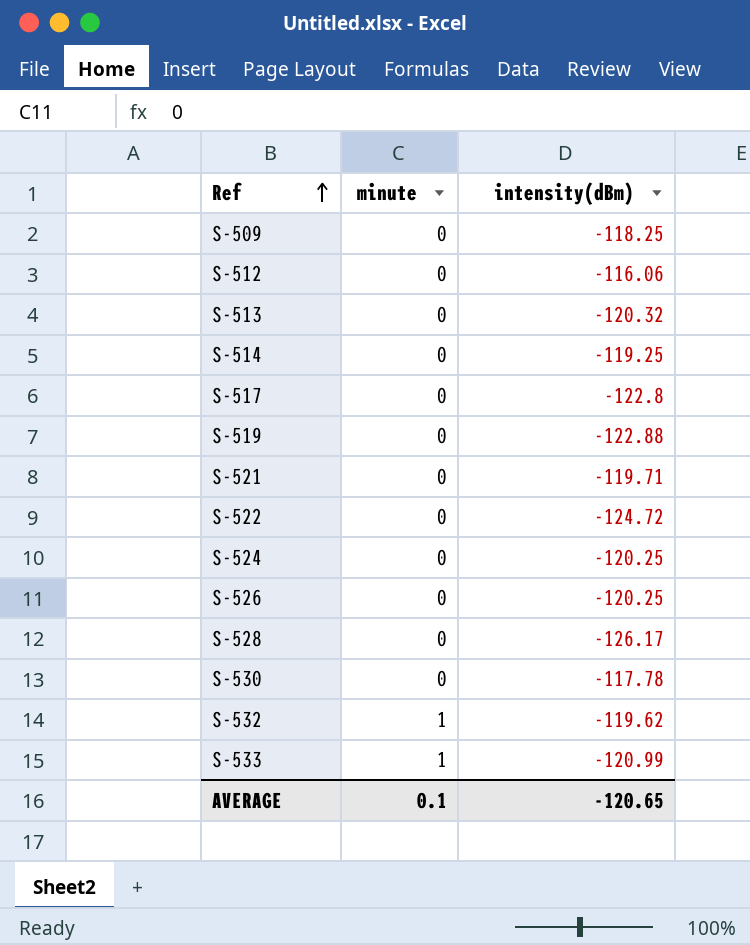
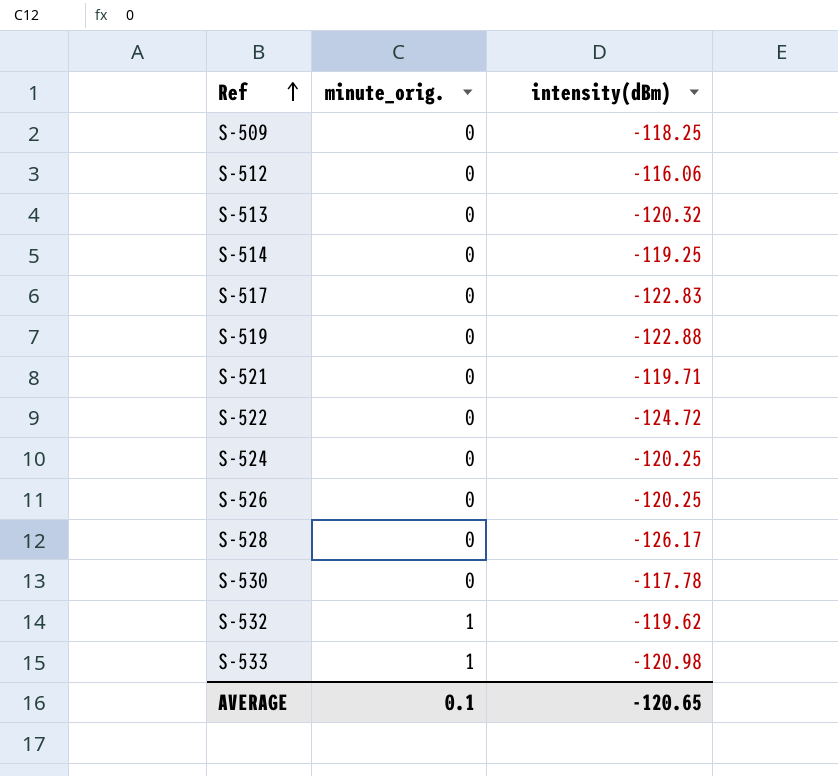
column name: minute -> minute_orig.
S-517 | intensity(dBm): -122.8 -> -122.83
S-533 | intensity(dBm): -120.99 -> -120.98

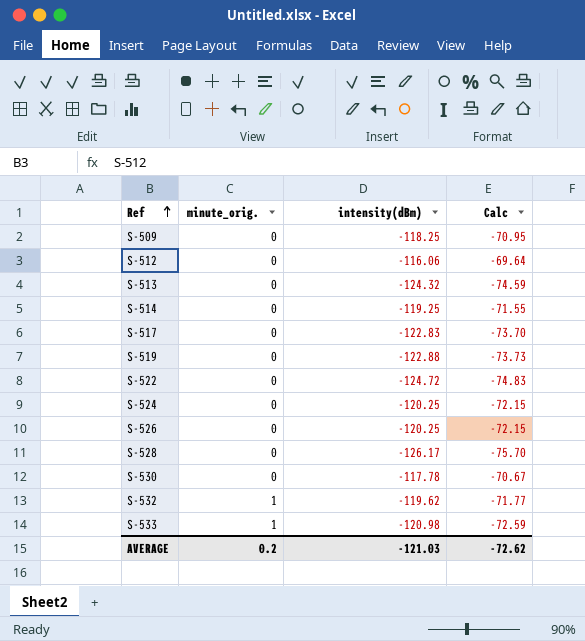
column Calc | formula: none -> [intensity(dBm)] * 0.6
row S-521: 0 | -119.71 -> none
S-513 | intensity(dBm): -120.32 -> -124.32
AVERAGE | minute_orig.: 0.1 -> 0.2
AVERAGE | intensity(dBm): -120.65 -> -121.03

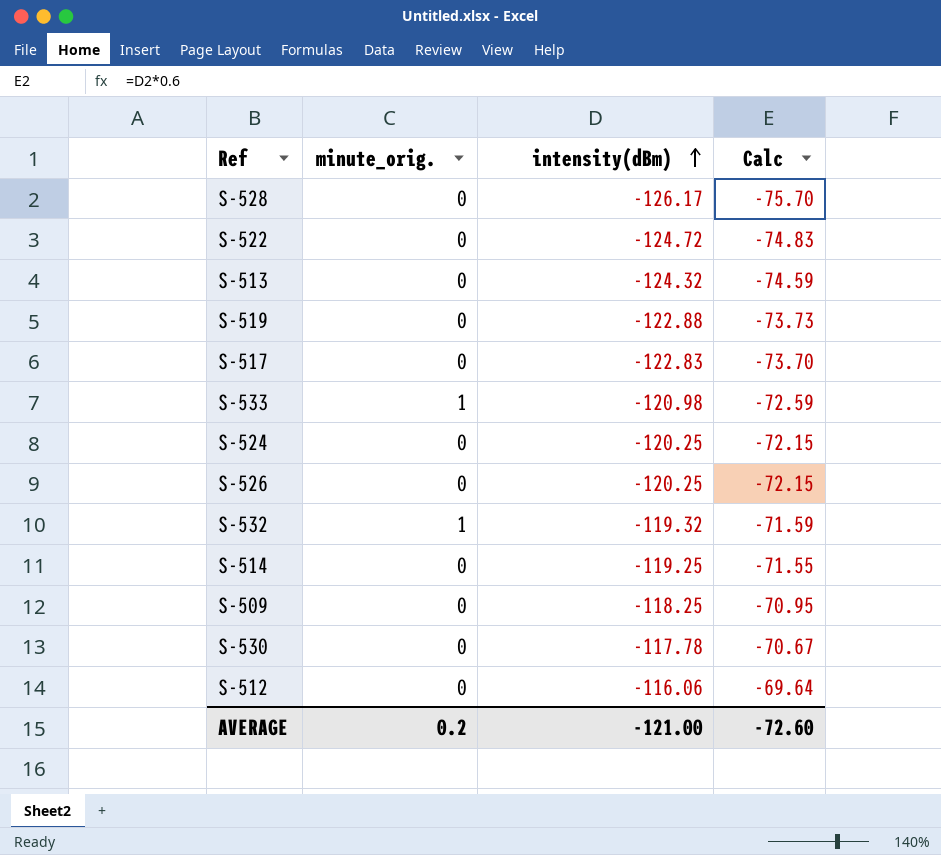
row order: Ref ascending -> intensity(dBm) ascending
S-532 | intensity(dBm): -119.62 -> -119.32
S-532 | Calc: -71.77 -> -71.59
AVERAGE | intensity(dBm): -121.03 -> -121.00
AVERAGE | Calc: -72.62 -> -72.60

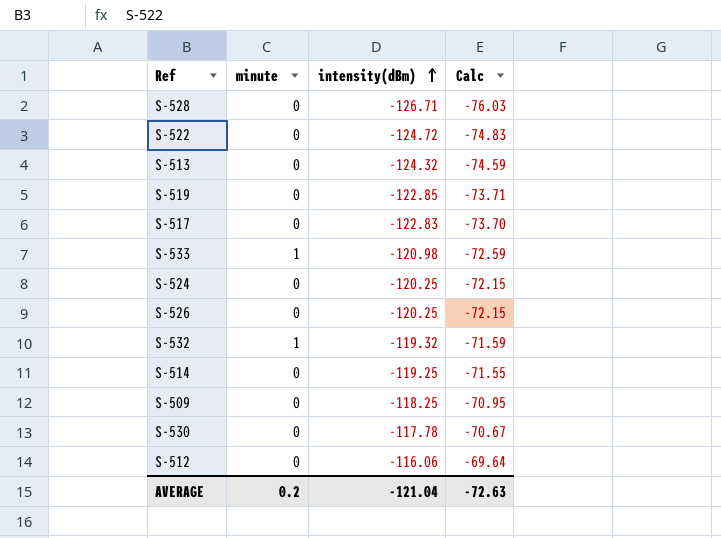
column name: minute_orig. -> minute
S-528 | intensity(dBm): -126.17 -> -126.71
S-528 | Calc: -75.70 -> -76.03
S-519 | intensity(dBm): -122.88 -> -122.85
S-519 | Calc: -73.73 -> -73.71
AVERAGE | intensity(dBm): -121.00 -> -121.04
AVERAGE | Calc: -72.60 -> -72.63

